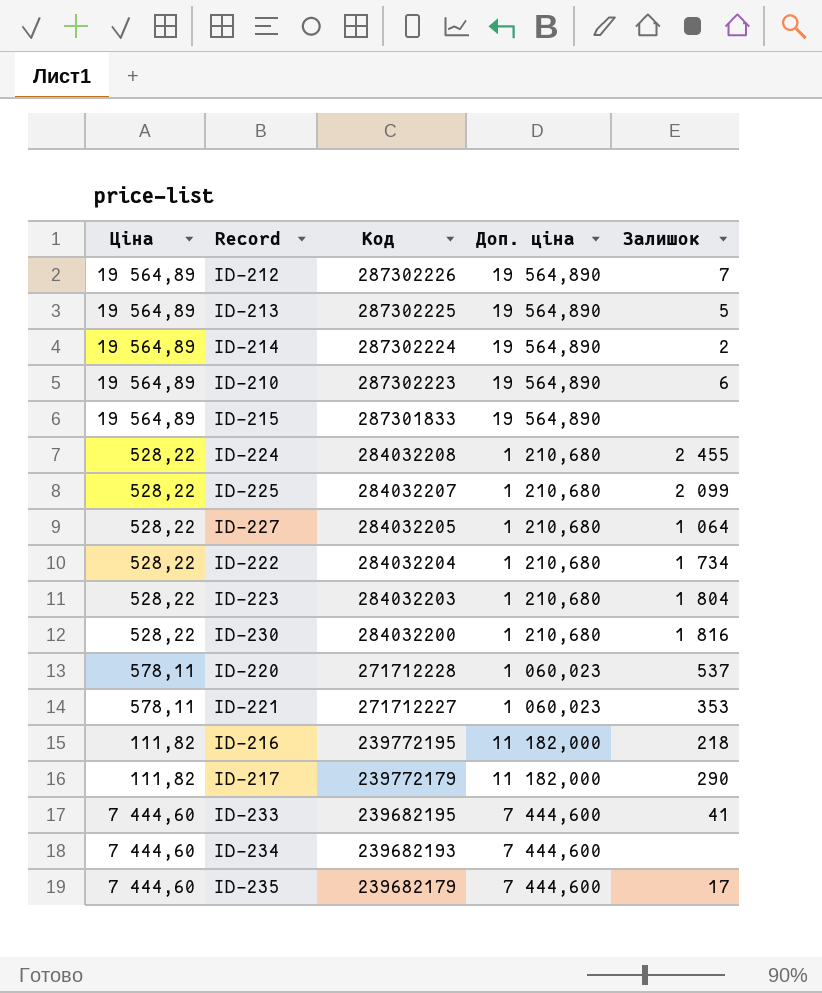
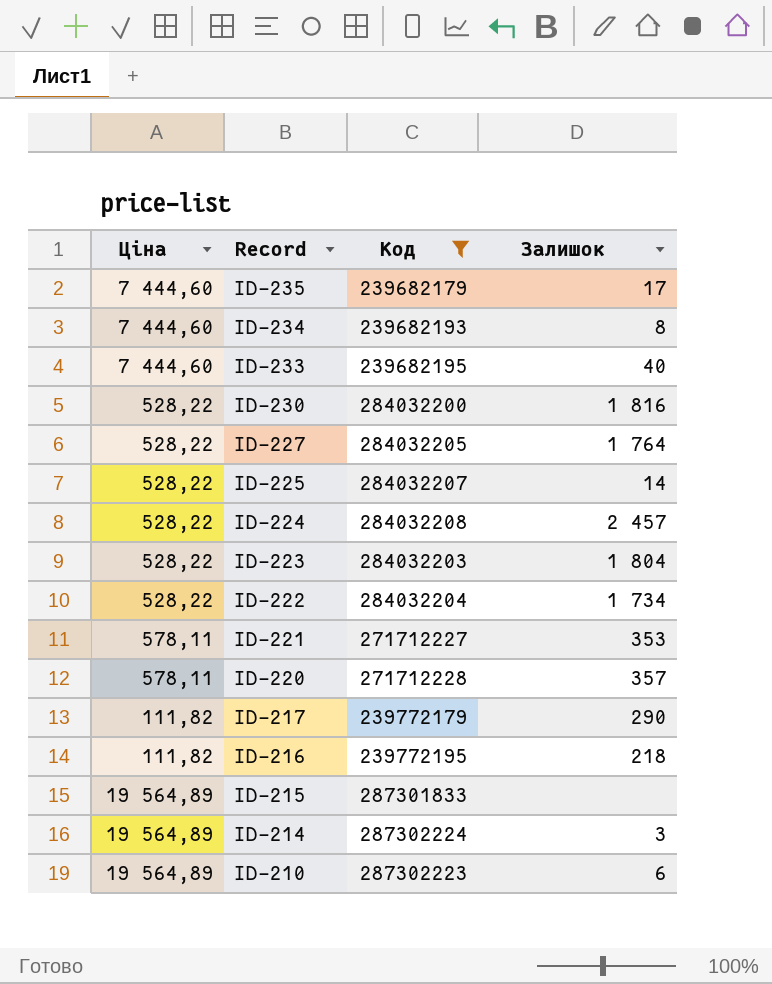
filter: none -> Код <= 287302224
row order: Код descending -> Record descending
column Доп. ціна | position: 4 -> none
ID-234 | Залишок: none -> 8
ID-233 | Залишок: 41 -> 40
ID-227 | Залишок: 1 064 -> 1 764
ID-225 | Залишок: 2 099 -> 14
ID-224 | Залишок: 2 455 -> 2 457
ID-220 | Залишок: 537 -> 357
ID-214 | Залишок: 2 -> 3

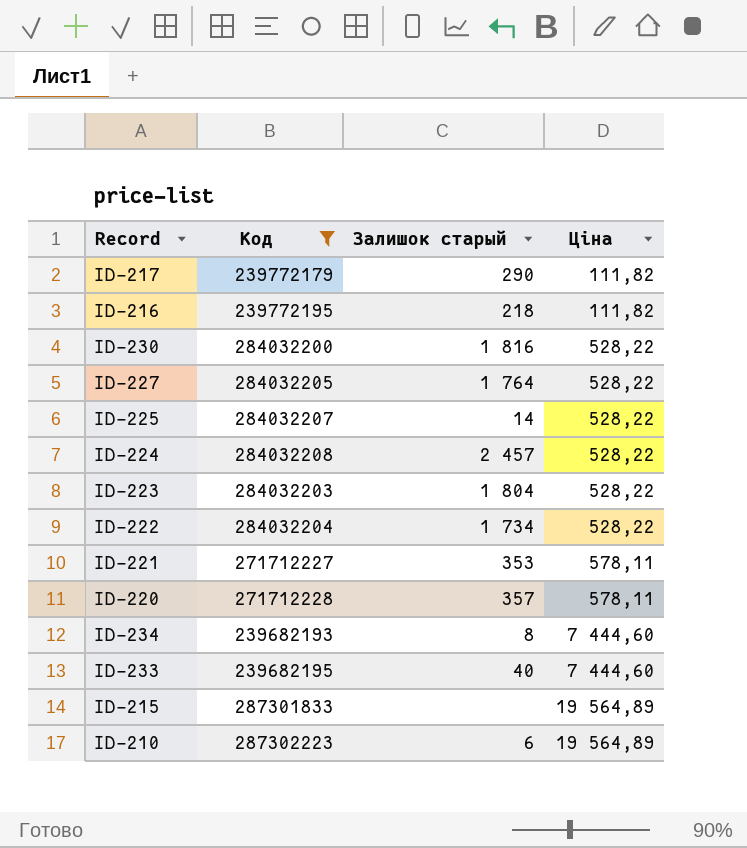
row order: Record descending -> Ціна ascending
column name: Залишок -> Залишок старый
column Ціна | position: 1 -> 4
row ID-235: 7 444,60 | 239682179 | 17 -> none
row ID-214: 19 564,89 | 287302224 | 3 -> none

